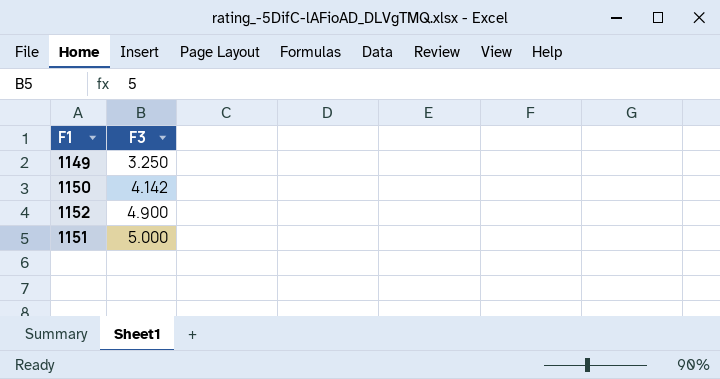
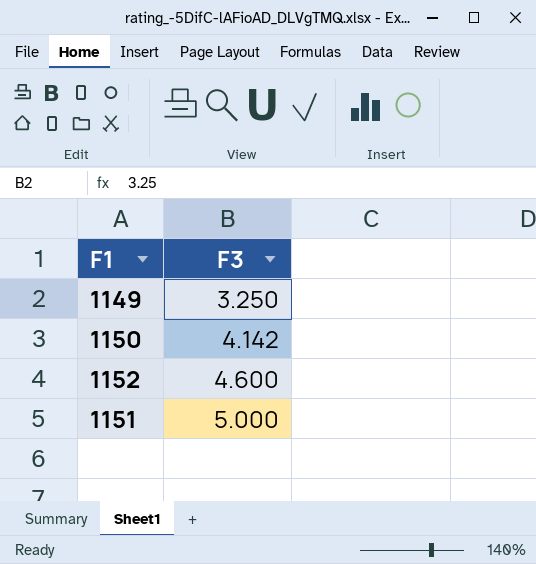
1152 | F3: 4.900 -> 4.600

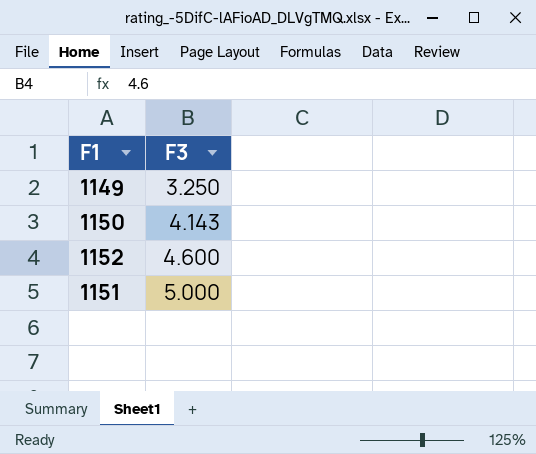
1150 | F3: 4.142 -> 4.143

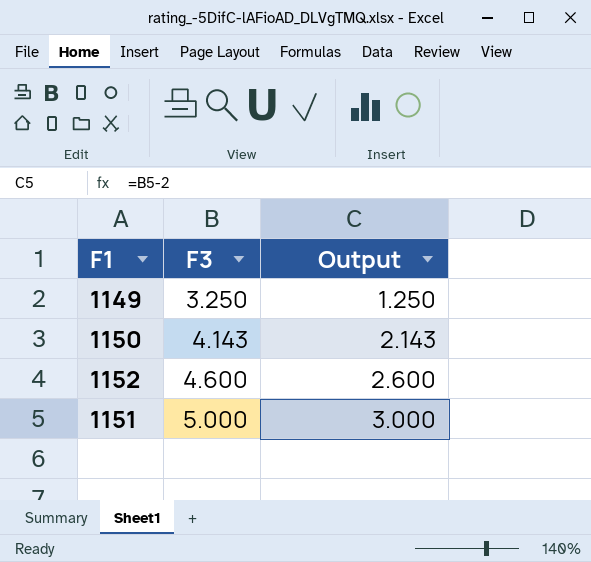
column Output | formula: none -> [F3] - 2

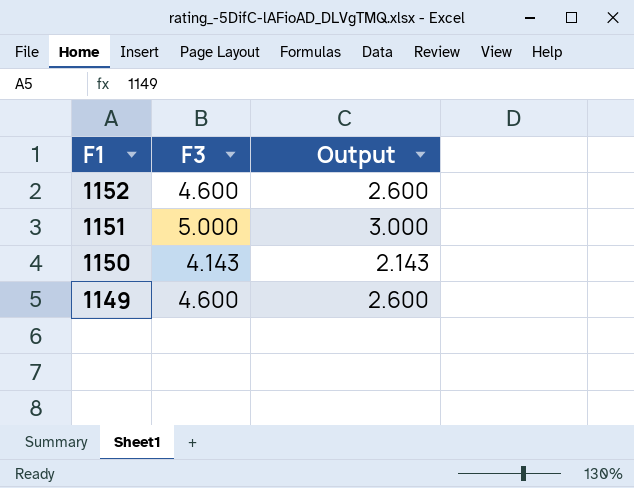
row order: F3 ascending -> F1 descending
1149 | F3: 3.250 -> 4.600
1149 | Output: 1.250 -> 2.600

